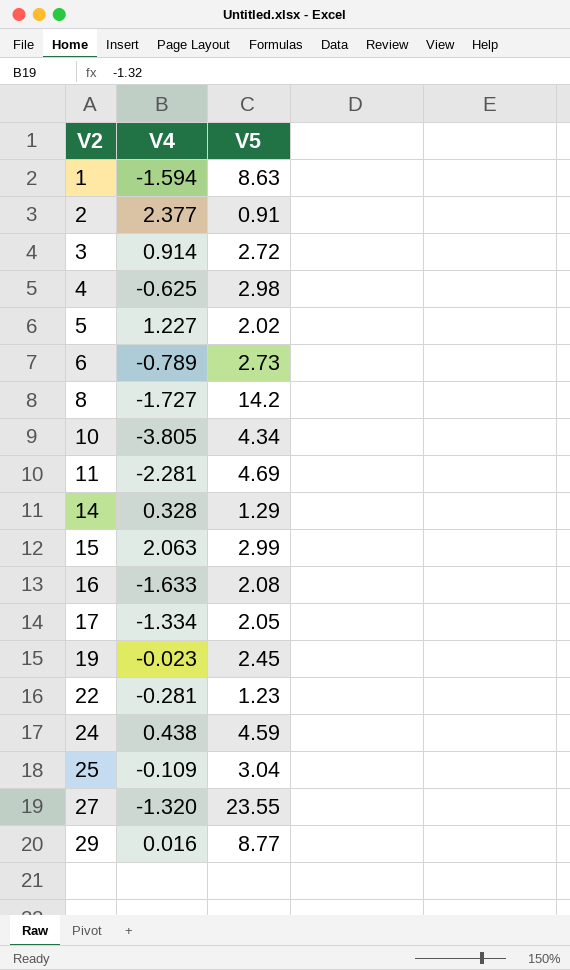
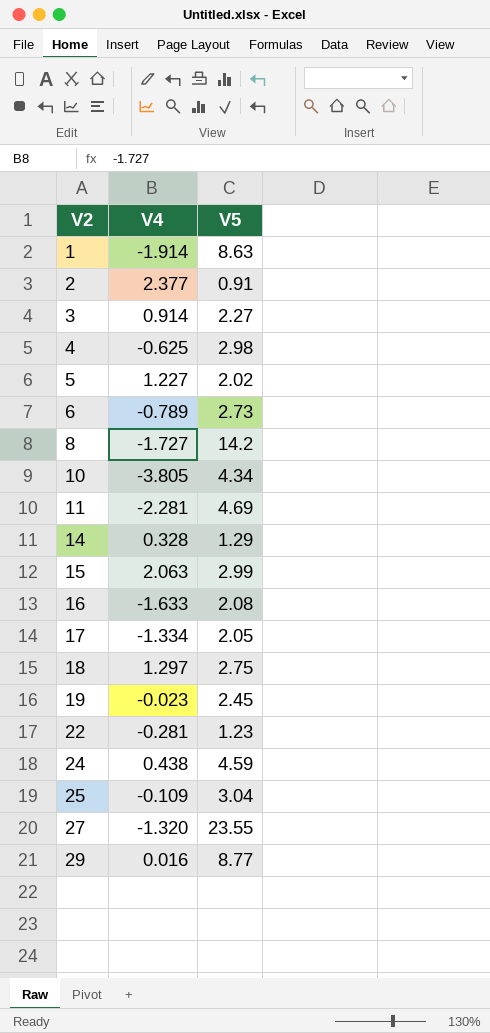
1 | V4: -1.594 -> -1.914
3 | V5: 2.72 -> 2.27
row 18: none -> 1.297 | 2.75

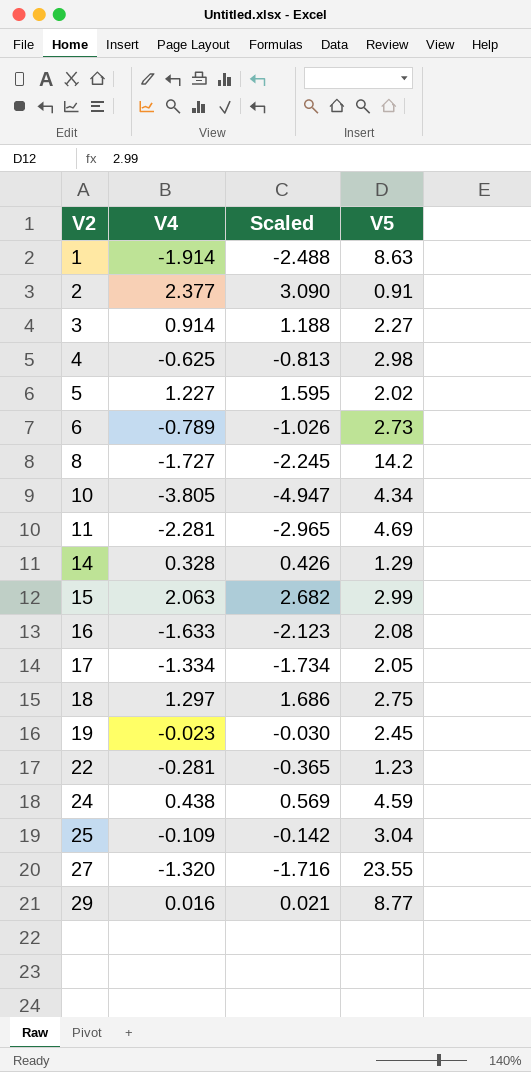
column Scaled | formula: none -> [V4] * 1.3

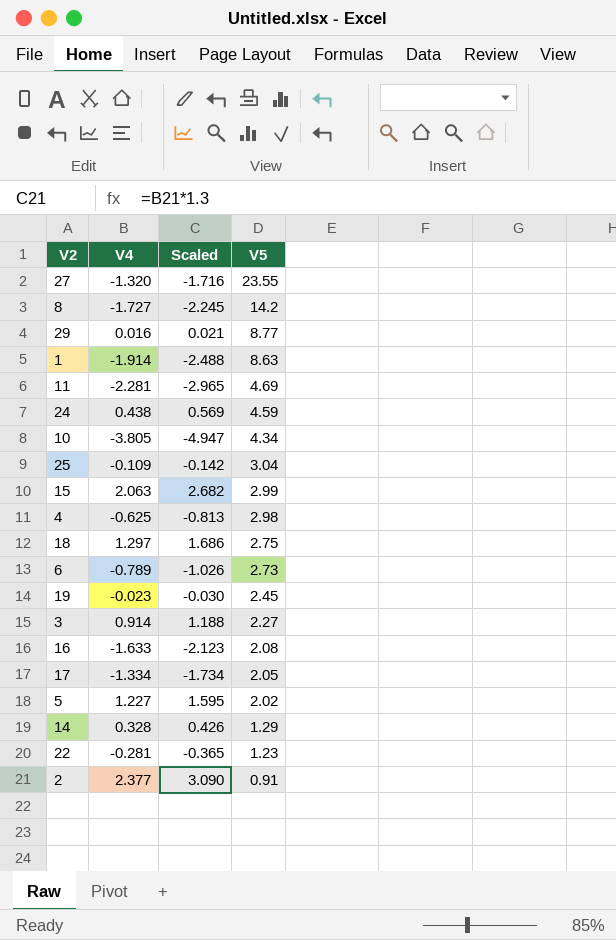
row order: V2 ascending -> V5 descending

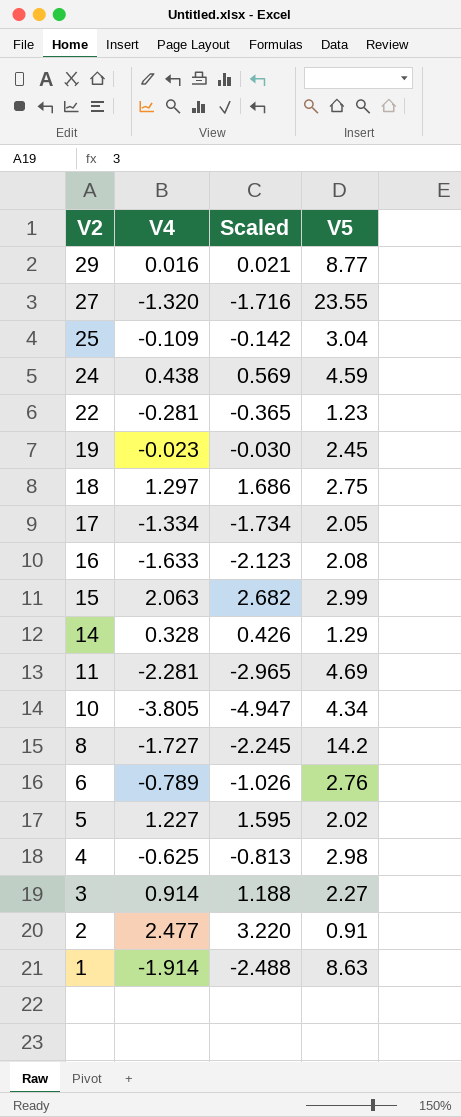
row order: V5 descending -> V2 descending
6 | V5: 2.73 -> 2.76
2 | V4: 2.377 -> 2.477
2 | Scaled: 3.090 -> 3.220

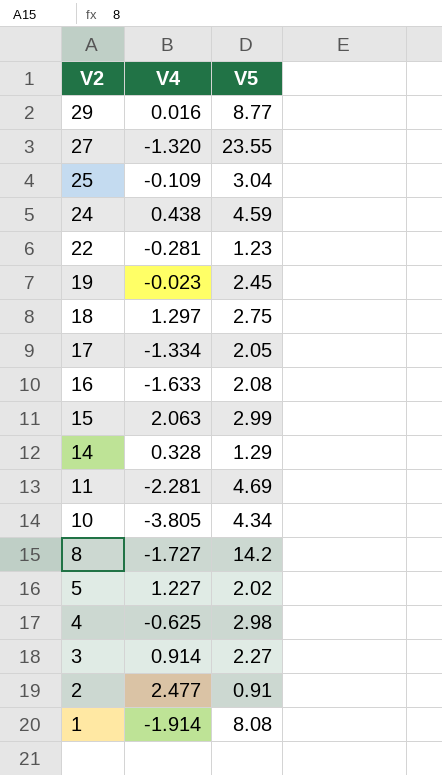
column Scaled | formula: [V4] * 1.3 -> none
row 6: -0.789 | -1.026 | 2.76 -> none
1 | V5: 8.63 -> 8.08

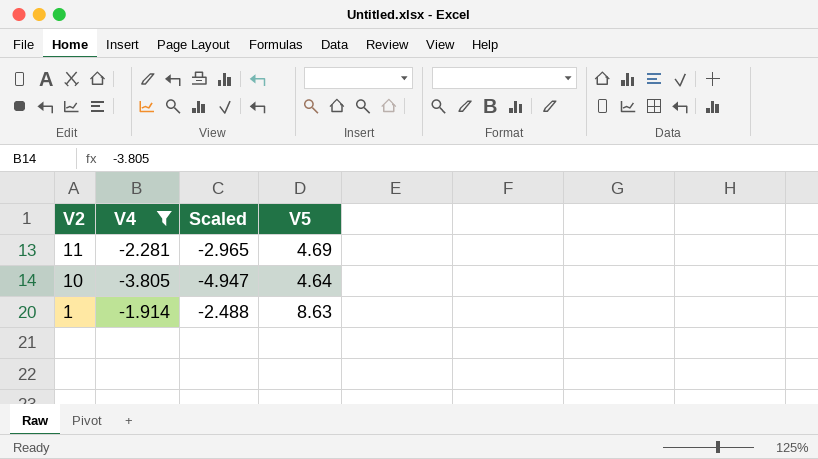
filter: none -> V4 <= -1.914
column Scaled | formula: none -> [V4] * 1.3
10 | V5: 4.34 -> 4.64
1 | V5: 8.08 -> 8.63

